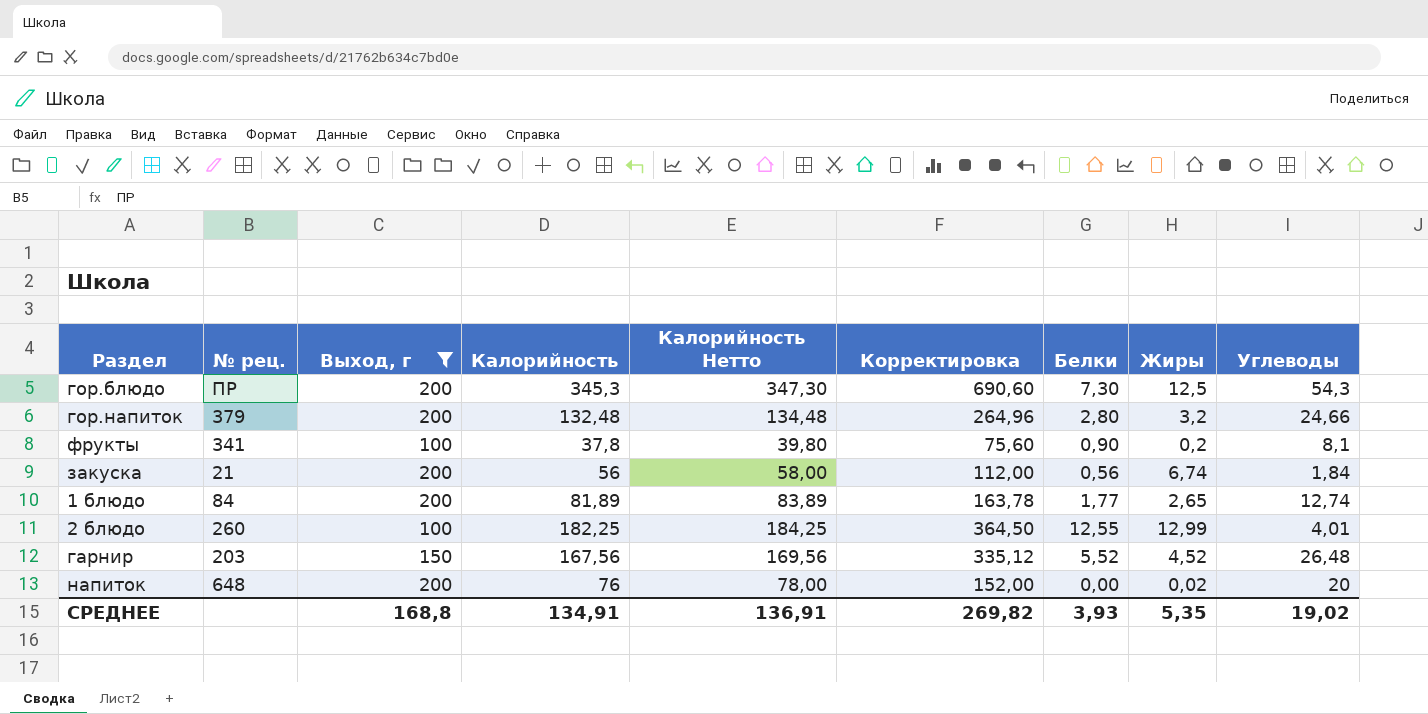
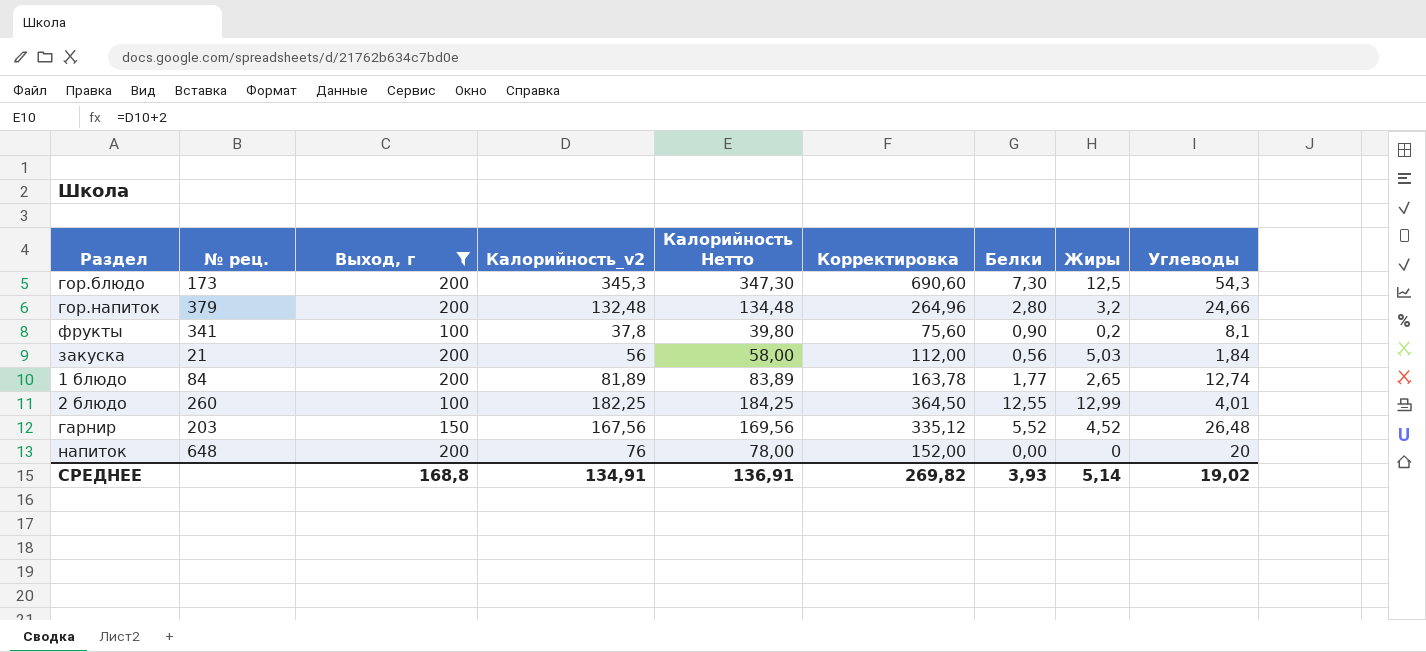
column name: Калорийность -> Калорийность_v2
гор.блюдо | № рец.: ПР -> 173
закуска | Жиры: 6,74 -> 5,03
напиток | Жиры: 0,02 -> 0
СРЕДНЕЕ | Жиры: 5,35 -> 5,14

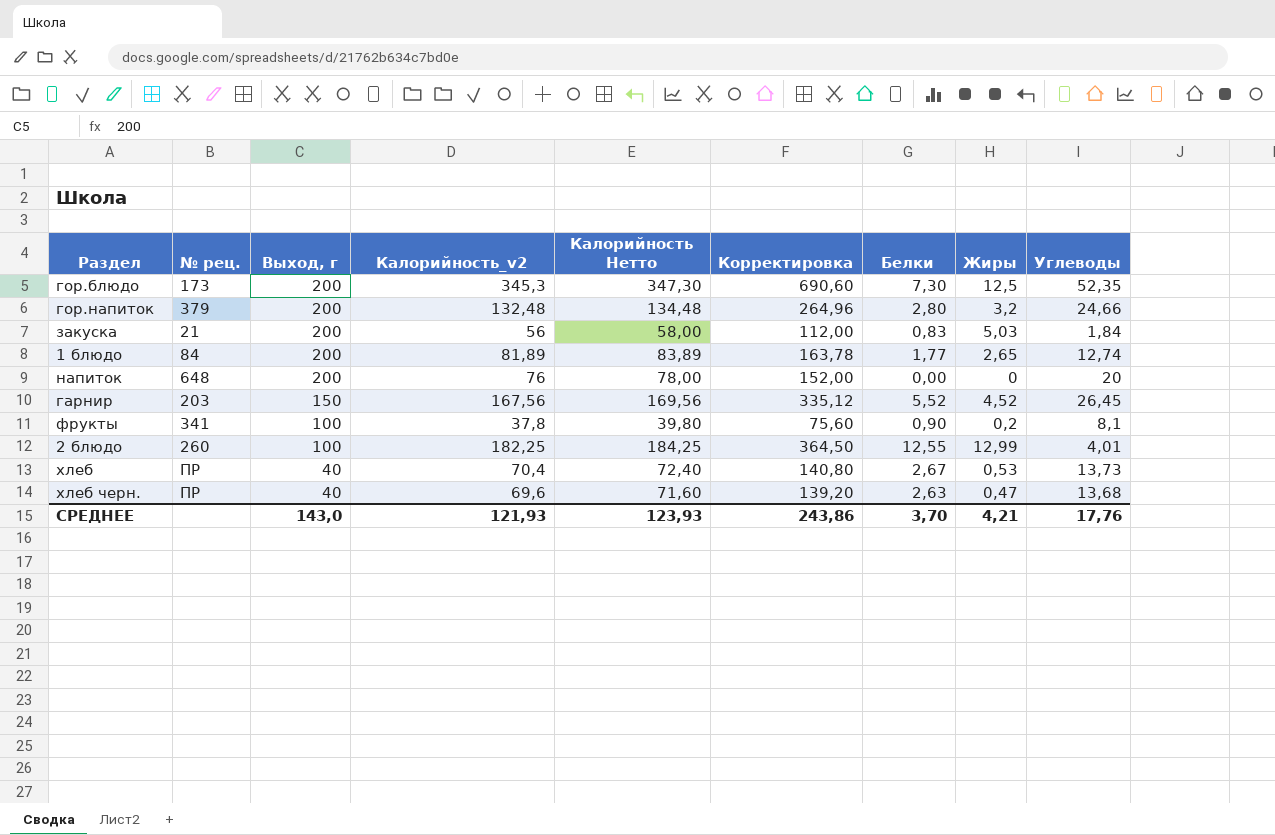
filter: Выход, г != 40 -> none
row order: none -> Выход, г descending
гор.блюдо | Углеводы: 54,3 -> 52,35
закуска | Белки: 0,56 -> 0,83
гарнир | Углеводы: 26,48 -> 26,45
СРЕДНЕЕ | Выход, г: 168,8 -> 143,0
СРЕДНЕЕ | Калорийность_v2: 134,91 -> 121,93
СРЕДНЕЕ | Калорийность Нетто: 136,91 -> 123,93
СРЕДНЕЕ | Корректировка: 269,82 -> 243,86
СРЕДНЕЕ | Белки: 3,93 -> 3,70
СРЕДНЕЕ | Жиры: 5,14 -> 4,21
СРЕДНЕЕ | Углеводы: 19,02 -> 17,76

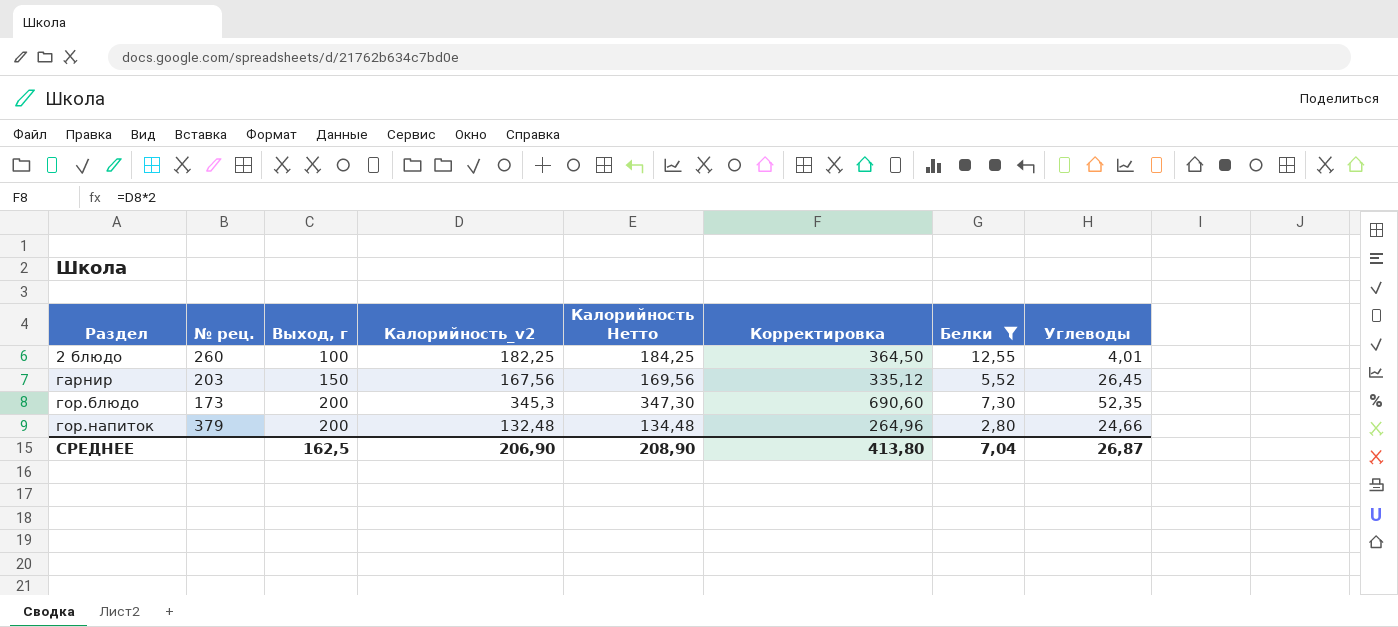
filter: none -> Белки >= 2,80
row order: Выход, г descending -> Раздел ascending
column Жиры | position: 8 -> none
СРЕДНЕЕ | Выход, г: 143,0 -> 162,5
СРЕДНЕЕ | Калорийность_v2: 121,93 -> 206,90
СРЕДНЕЕ | Калорийность Нетто: 123,93 -> 208,90
СРЕДНЕЕ | Корректировка: 243,86 -> 413,80
СРЕДНЕЕ | Белки: 3,70 -> 7,04
СРЕДНЕЕ | Углеводы: 17,76 -> 26,87

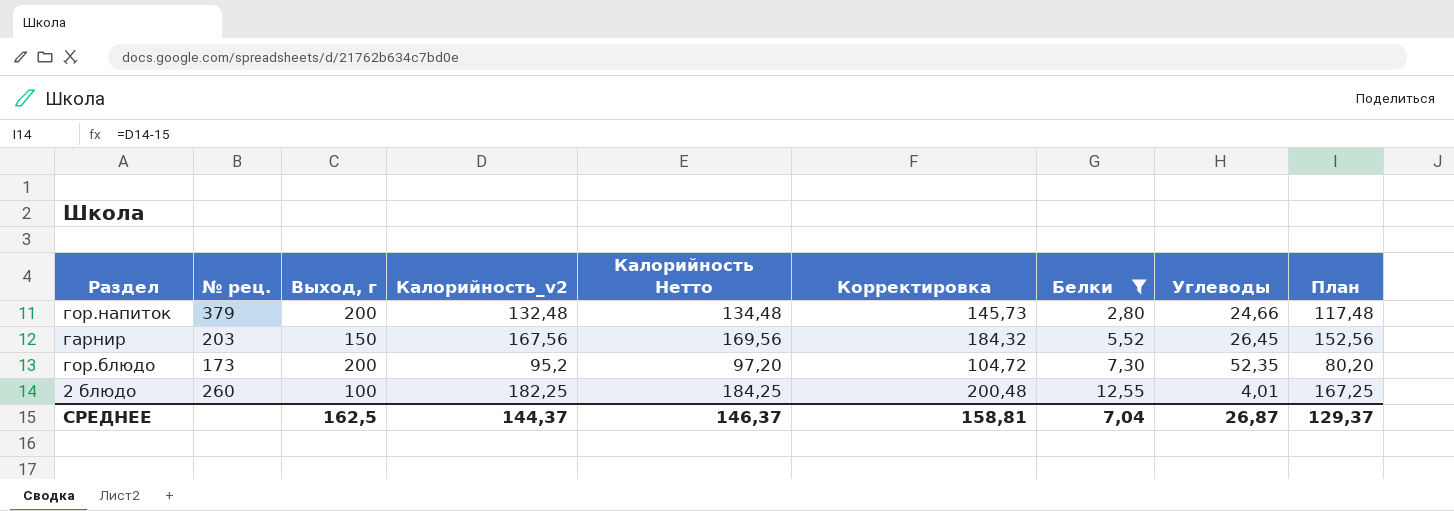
row order: Раздел ascending -> Белки ascending
column Корректировка | formula: [Калорийность_v2] * 2 -> [Калорийность_v2] * 1,1
column План | formula: none -> [Калорийность_v2] - 15
гор.блюдо | Калорийность_v2: 345,3 -> 95,2
гор.блюдо | Калорийность Нетто: 347,30 -> 97,20
СРЕДНЕЕ | Калорийность_v2: 206,90 -> 144,37
СРЕДНЕЕ | Калорийность Нетто: 208,90 -> 146,37
СРЕДНЕЕ | Корректировка: 413,80 -> 158,81

